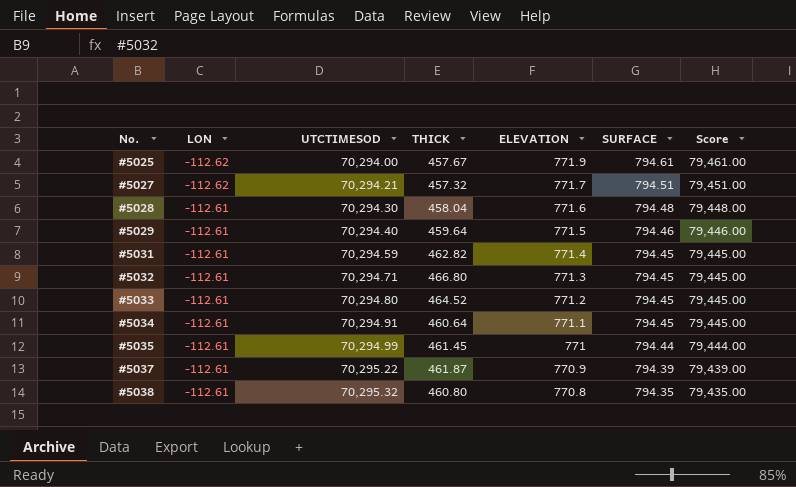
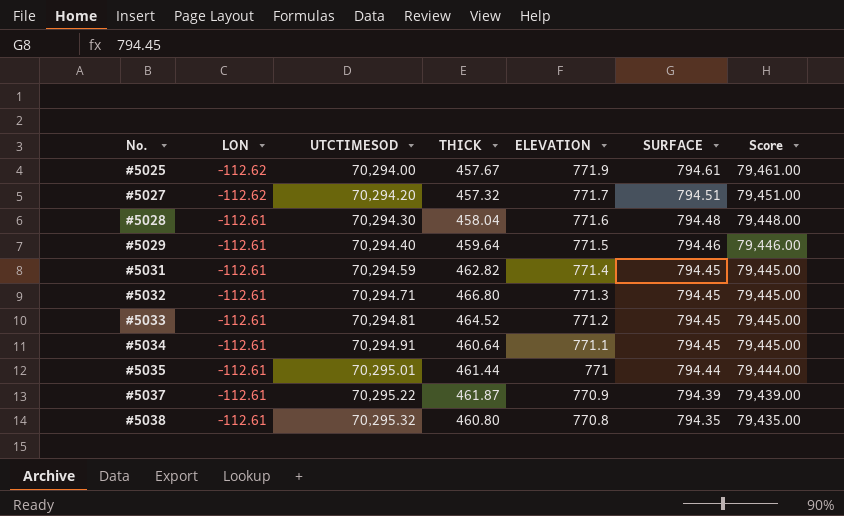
#5027 | UTCTIMESOD: 70,294.21 -> 70,294.20
#5033 | UTCTIMESOD: 70,294.80 -> 70,294.81
#5035 | UTCTIMESOD: 70,294.99 -> 70,295.01
#5035 | THICK: 461.45 -> 461.44

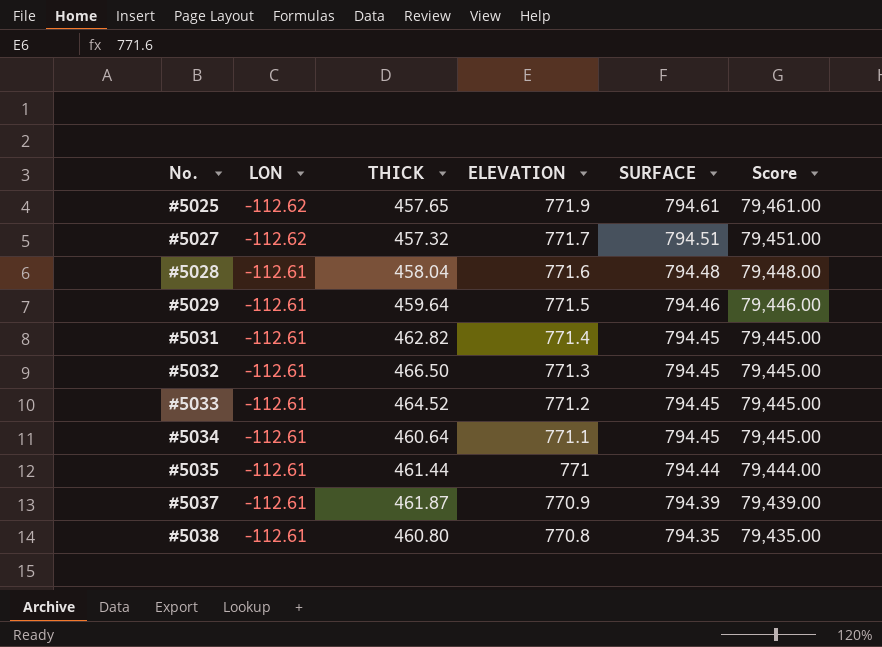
column UTCTIMESOD | position: 3 -> none
#5025 | THICK: 457.67 -> 457.65
#5032 | THICK: 466.80 -> 466.50

